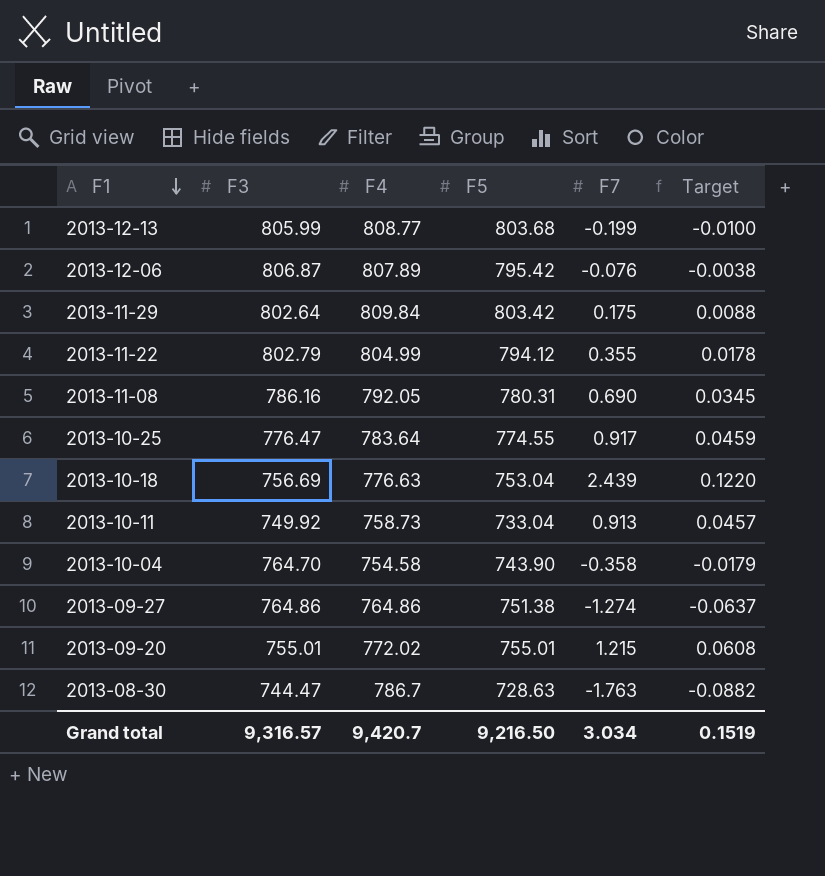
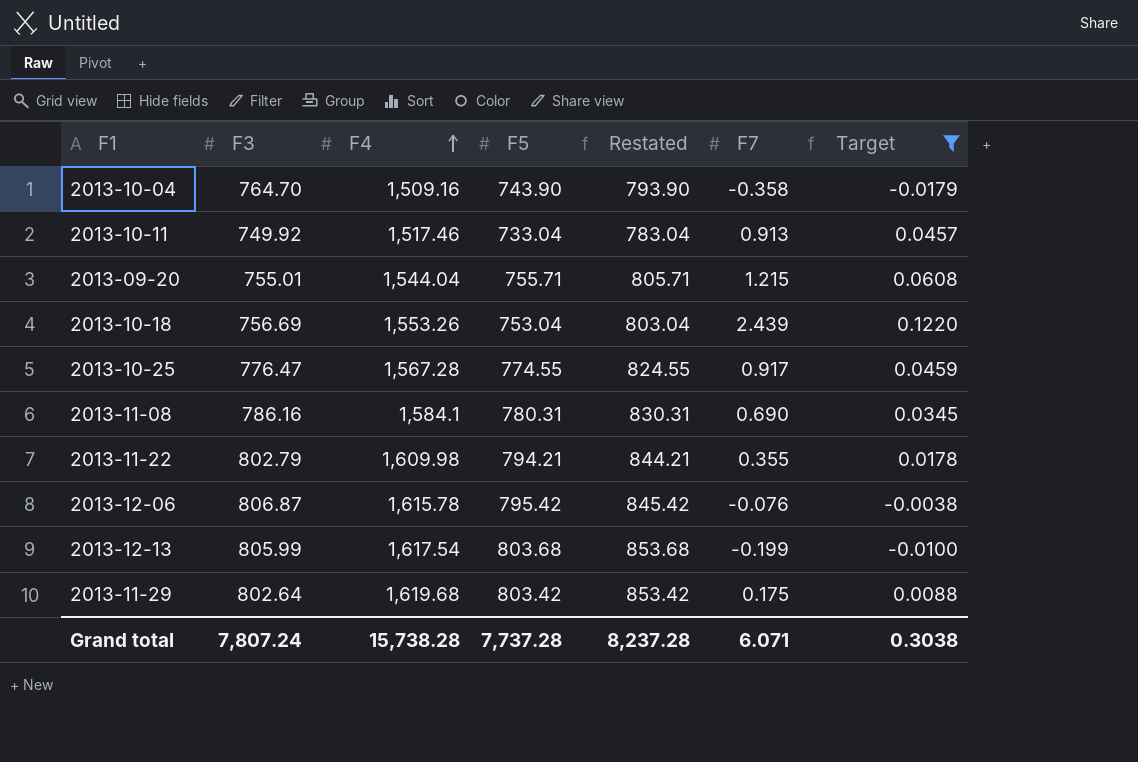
filter: none -> Target >= -0.0179
row order: F1 descending -> F4 ascending
column Restated | formula: none -> [F5] + 50
2013-10-04 | F4: 754.58 -> 1,509.16
2013-10-11 | F4: 758.73 -> 1,517.46
2013-09-20 | F4: 772.02 -> 1,544.04
2013-09-20 | F5: 755.01 -> 755.71
2013-10-18 | F4: 776.63 -> 1,553.26
2013-10-25 | F4: 783.64 -> 1,567.28
2013-11-08 | F4: 792.05 -> 1,584.1
2013-11-22 | F4: 804.99 -> 1,609.98
2013-11-22 | F5: 794.12 -> 794.21
2013-12-06 | F4: 807.89 -> 1,615.78
2013-12-13 | F4: 808.77 -> 1,617.54
2013-11-29 | F4: 809.84 -> 1,619.68
Grand total | F3: 9,316.57 -> 7,807.24
Grand total | F4: 9,420.7 -> 15,738.28
Grand total | F5: 9,216.50 -> 7,737.28
Grand total | F7: 3.034 -> 6.071
Grand total | Target: 0.1519 -> 0.3038

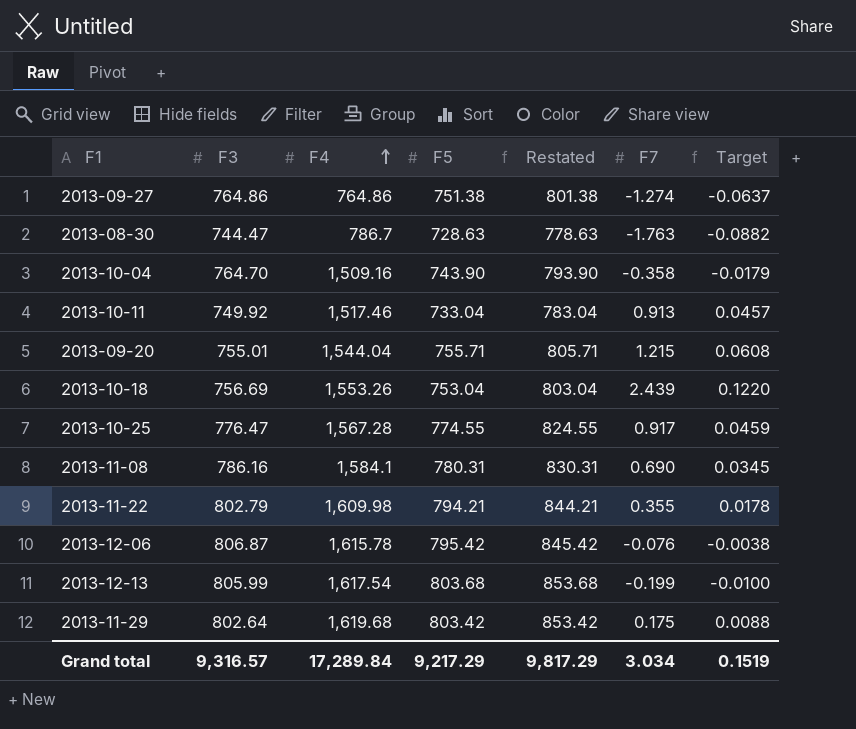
filter: Target >= -0.0179 -> none
Grand total | F3: 7,807.24 -> 9,316.57
Grand total | F4: 15,738.28 -> 17,289.84
Grand total | F5: 7,737.28 -> 9,217.29
Grand total | Restated: 8,237.28 -> 9,817.29
Grand total | F7: 6.071 -> 3.034
Grand total | Target: 0.3038 -> 0.1519

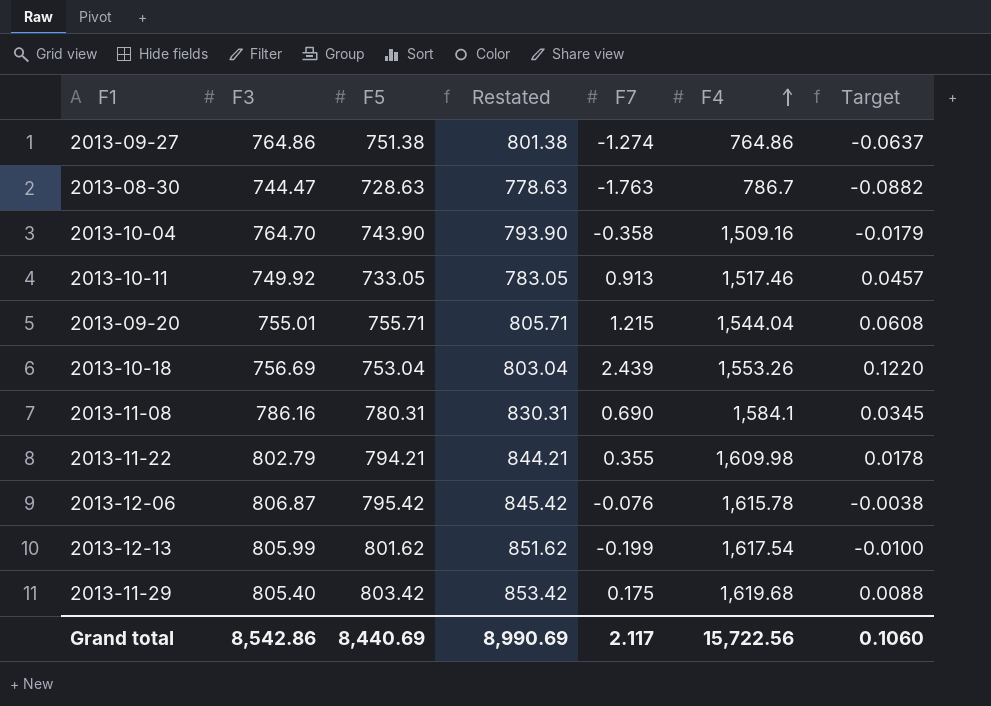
column F4 | position: 3 -> 6
row 2013-10-25: 776.47 | 1,567.28 | 774.55 | 824.55 | 0.917 | 0.0459 -> none
2013-10-11 | F5: 733.04 -> 733.05
2013-10-11 | Restated: 783.04 -> 783.05
2013-12-13 | F5: 803.68 -> 801.62
2013-12-13 | Restated: 853.68 -> 851.62
2013-11-29 | F3: 802.64 -> 805.40
Grand total | F3: 9,316.57 -> 8,542.86
Grand total | F5: 9,217.29 -> 8,440.69
Grand total | Restated: 9,817.29 -> 8,990.69
Grand total | F7: 3.034 -> 2.117
Grand total | F4: 17,289.84 -> 15,722.56
Grand total | Target: 0.1519 -> 0.1060

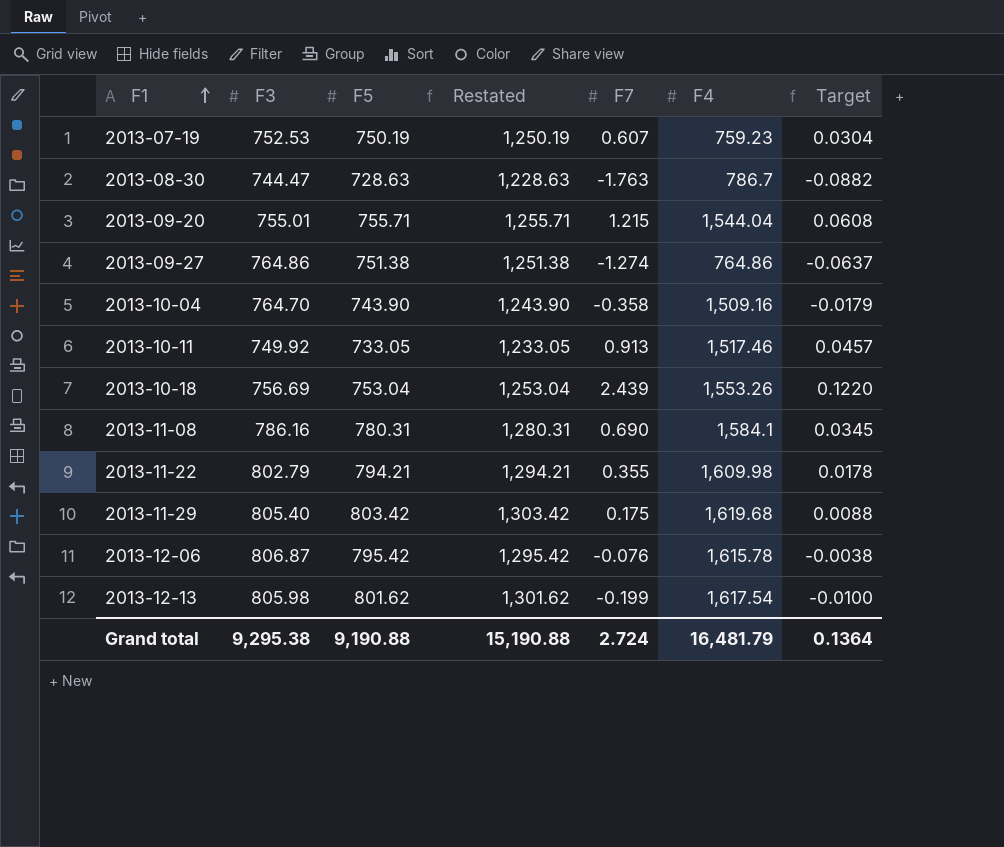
row order: F4 ascending -> F1 ascending
column Restated | formula: [F5] + 50 -> [F5] + 500
row 2013-07-19: none -> 752.53 | 750.19 | 1,250.19 | 0.607 | 759.23 | 0.0304
2013-12-13 | F3: 805.99 -> 805.98
Grand total | F3: 8,542.86 -> 9,295.38
Grand total | F5: 8,440.69 -> 9,190.88
Grand total | Restated: 8,990.69 -> 15,190.88
Grand total | F7: 2.117 -> 2.724
Grand total | F4: 15,722.56 -> 16,481.79
Grand total | Target: 0.1060 -> 0.1364

